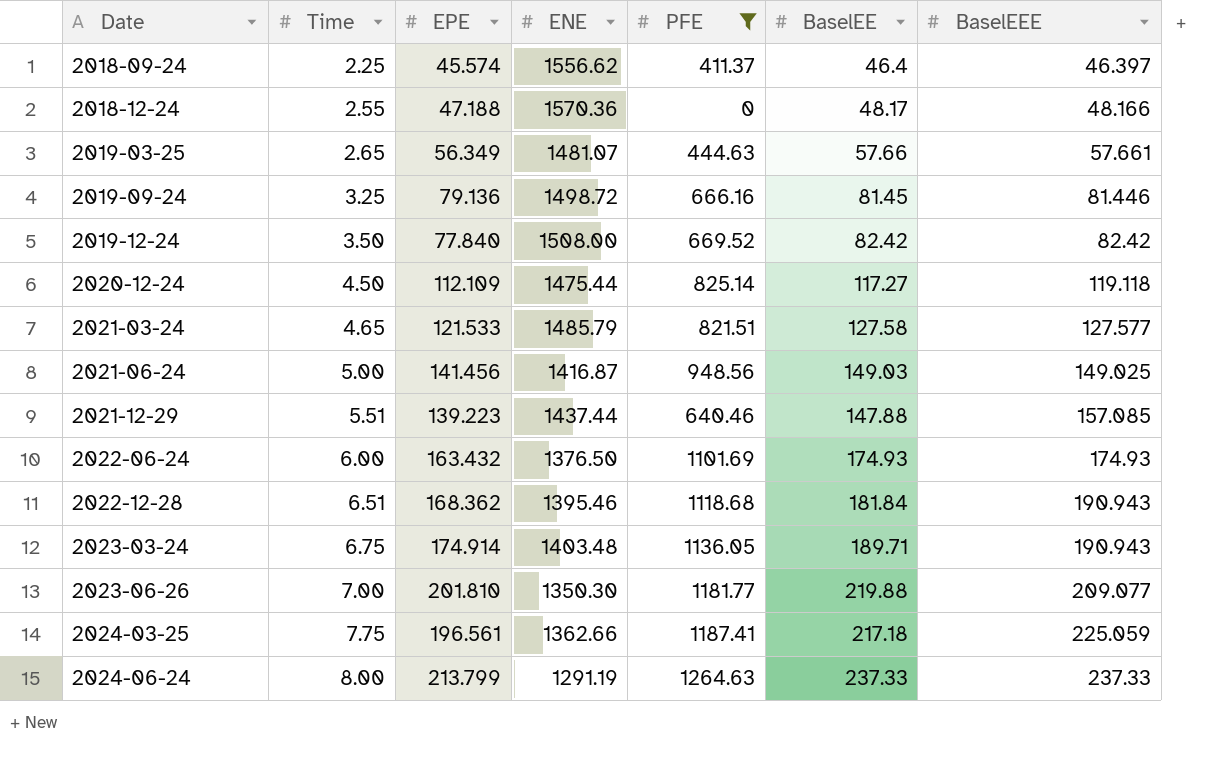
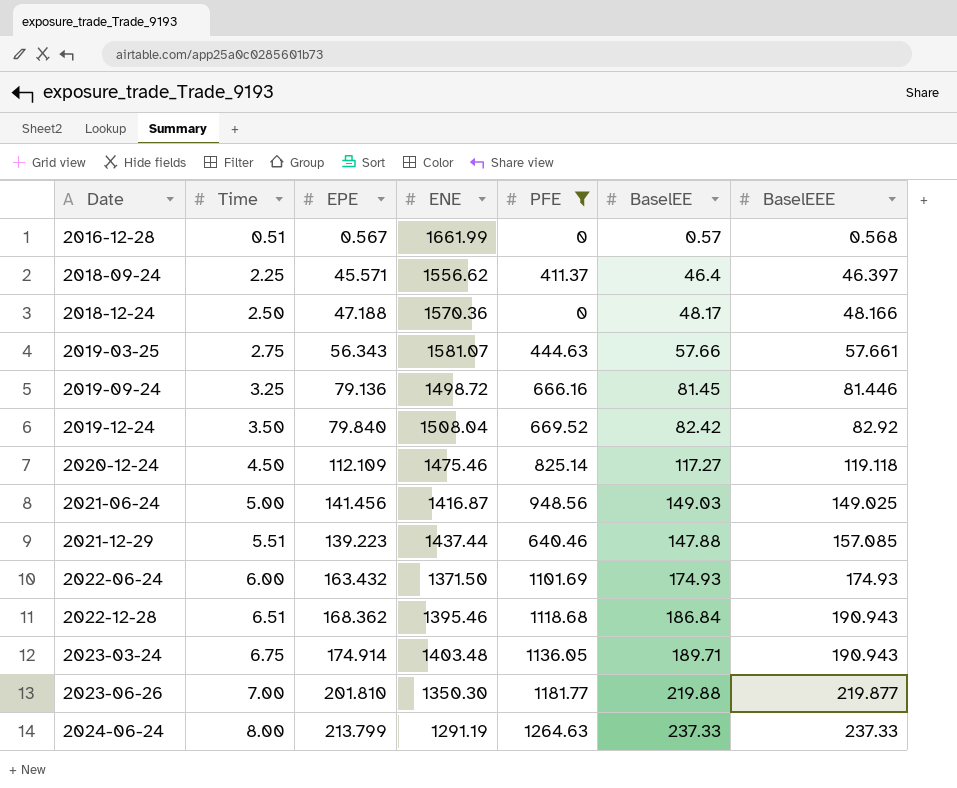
row 2021-03-24: 4.65 | 121.533 | 1485.79 | 821.51 | 127.58 | 127.577 -> none
row 2024-03-25: 7.75 | 196.561 | 1362.66 | 1187.41 | 217.18 | 225.059 -> none
row 2016-12-28: none -> 0.51 | 0.567 | 1661.99 | 0 | 0.57 | 0.568
2018-09-24 | EPE: 45.574 -> 45.571
2018-12-24 | Time: 2.55 -> 2.50
2019-03-25 | Time: 2.65 -> 2.75
2019-03-25 | EPE: 56.349 -> 56.343
2019-03-25 | ENE: 1481.07 -> 1581.07
2019-12-24 | EPE: 77.840 -> 79.840
2019-12-24 | ENE: 1508.00 -> 1508.04
2019-12-24 | BaselEEE: 82.42 -> 82.92
2020-12-24 | ENE: 1475.44 -> 1475.46
2022-06-24 | ENE: 1376.50 -> 1371.50
2022-12-28 | BaselEE: 181.84 -> 186.84
2023-06-26 | BaselEEE: 209.077 -> 219.877

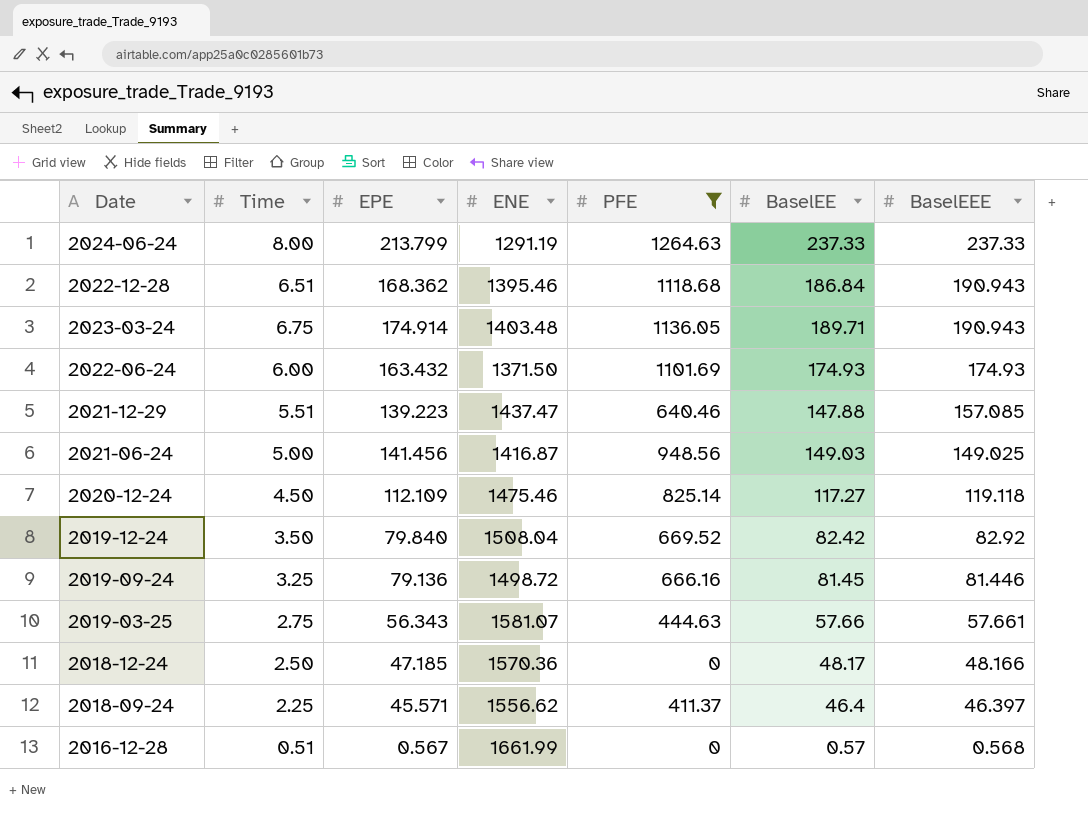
row order: Date ascending -> BaselEEE descending
row 2023-06-26: 7.00 | 201.810 | 1350.30 | 1181.77 | 219.88 | 219.877 -> none
2021-12-29 | ENE: 1437.44 -> 1437.47
2018-12-24 | EPE: 47.188 -> 47.185

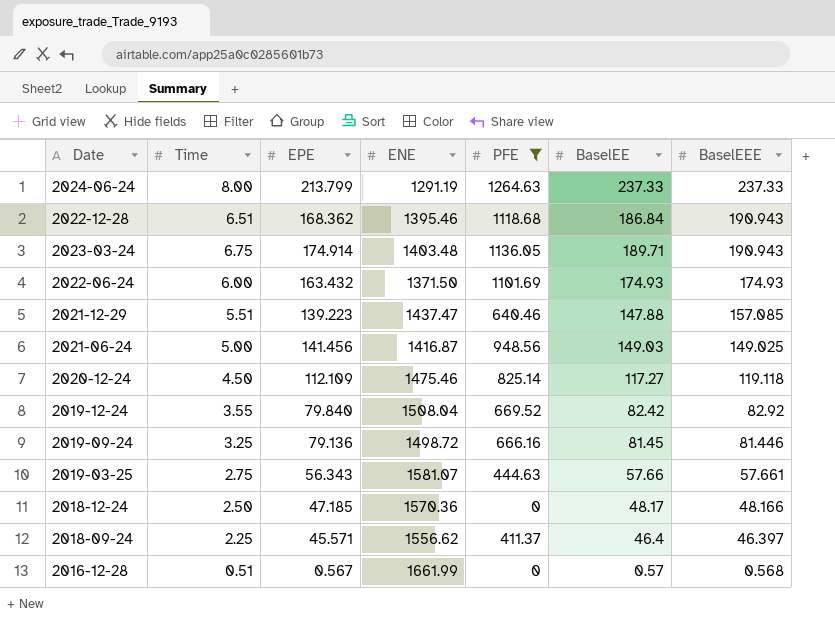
2019-12-24 | Time: 3.50 -> 3.55

